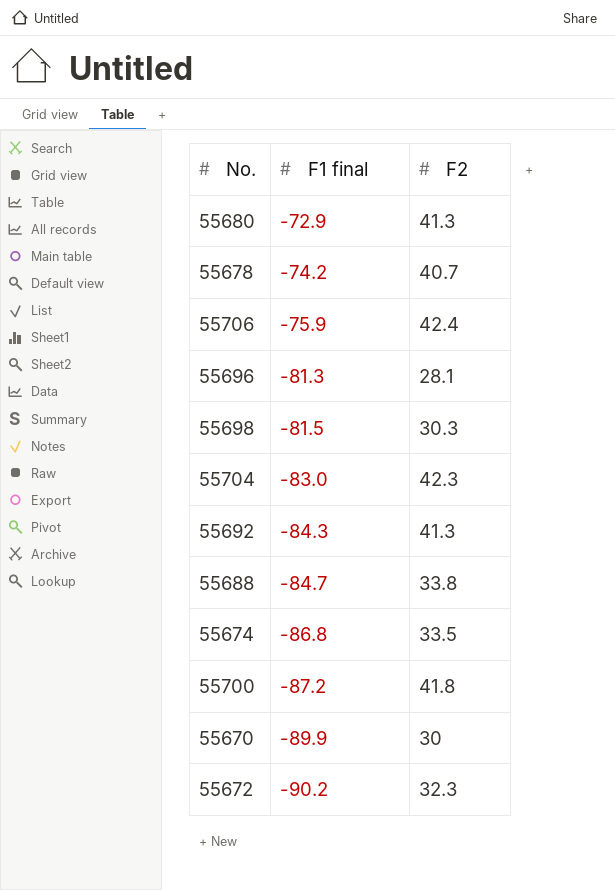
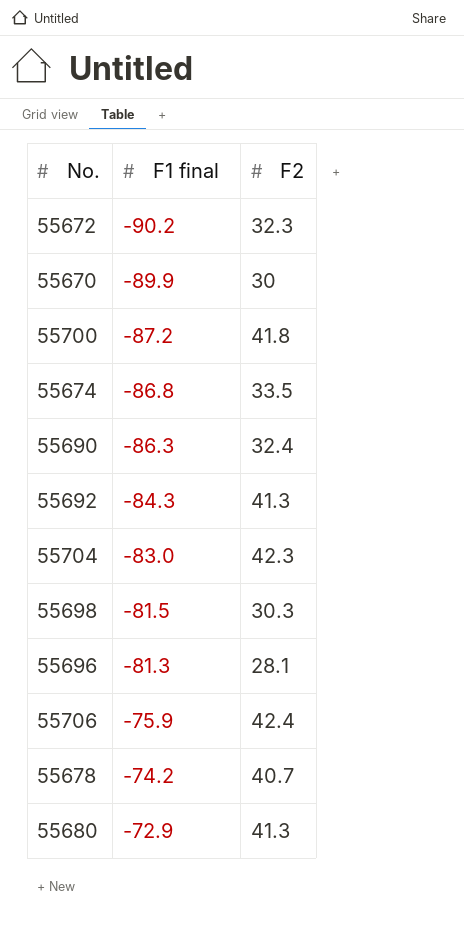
row order: F1 final descending -> F1 final ascending
row 55688: -84.7 | 33.8 -> none
row 55690: none -> -86.3 | 32.4

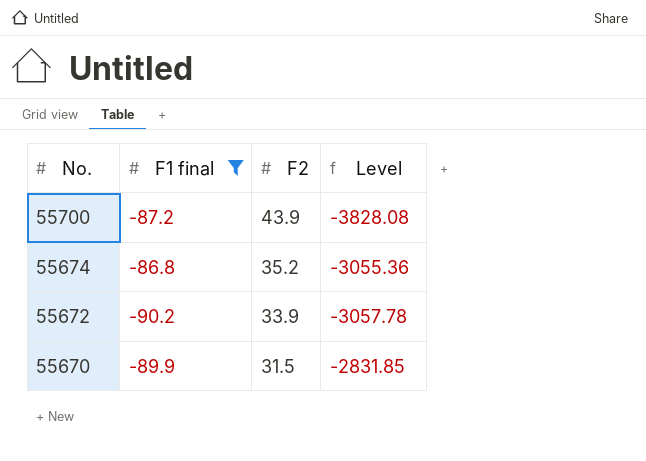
filter: none -> F1 final <= -86.8
row order: F1 final ascending -> No. descending
column Level | formula: none -> [F1 final] * [F2]
55700 | F2: 41.8 -> 43.9
55674 | F2: 33.5 -> 35.2
55672 | F2: 32.3 -> 33.9
55670 | F2: 30 -> 31.5

